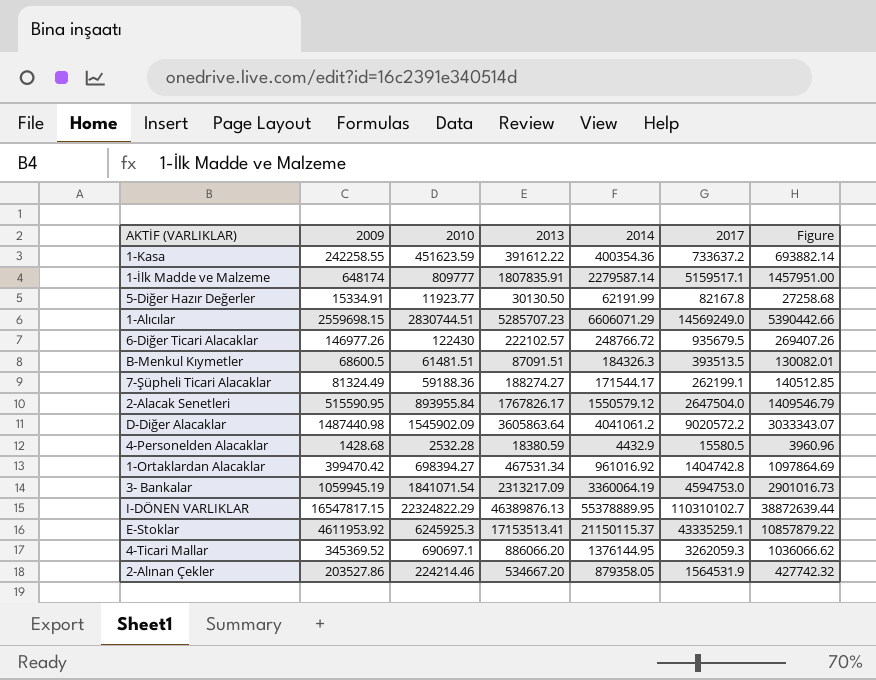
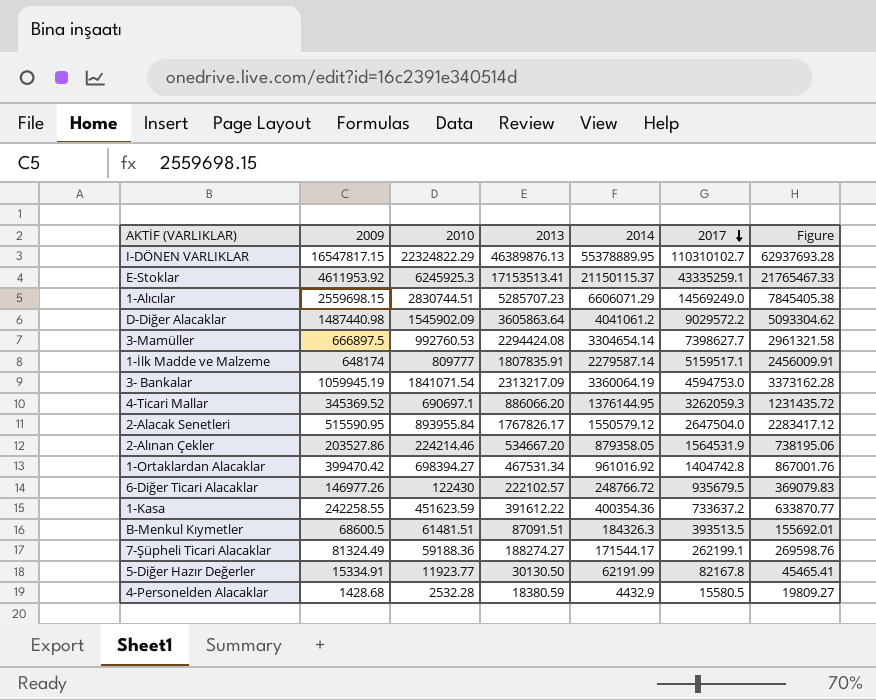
row order: none -> 2017 descending
column Figure | formula: [2009] + [2010] -> [2009] + [2013]
D-Diğer Alacaklar | 2017: 9020572.2 -> 9029572.2
row 3-Mamüller: none -> 666897.5 | 992760.53 | 2294424.08 | 3304654.14 | 7398627.7 | 2961321.58

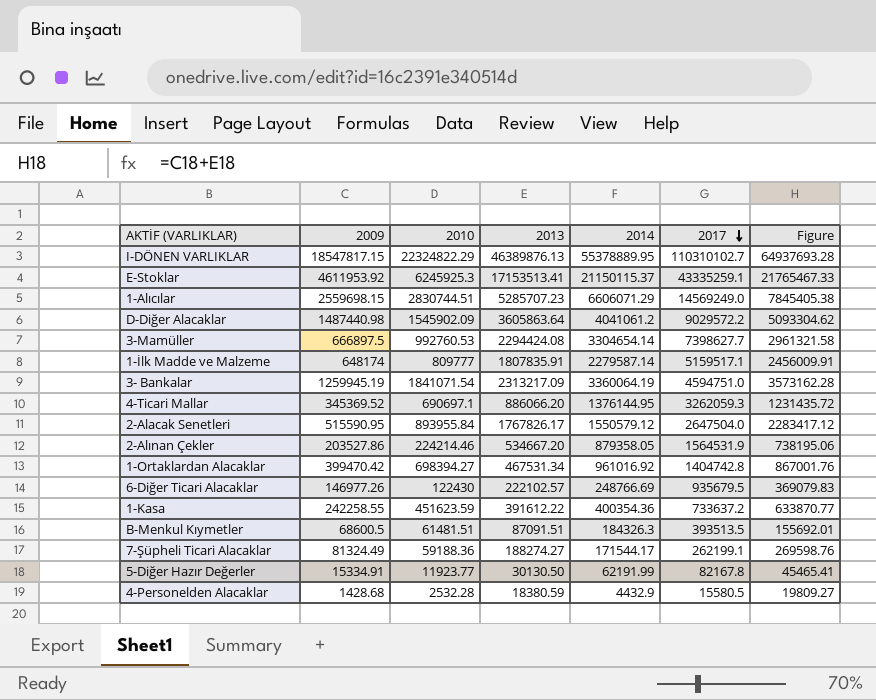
I-DÖNEN VARLIKLAR | 2009: 16547817.15 -> 18547817.15
I-DÖNEN VARLIKLAR | Figure: 62937693.28 -> 64937693.28
3- Bankalar | 2009: 1059945.19 -> 1259945.19
3- Bankalar | 2017: 4594753.0 -> 4594751.0
3- Bankalar | Figure: 3373162.28 -> 3573162.28
6-Diğer Ticari Alacaklar | 2014: 248766.72 -> 248766.69

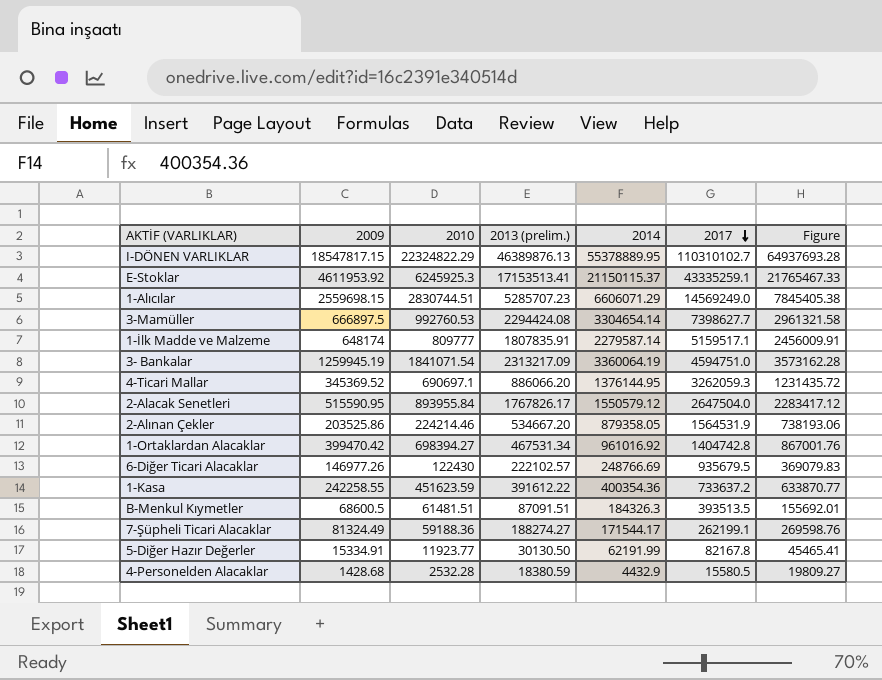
column name: 2013 -> 2013 (prelim.)
row D-Diğer Alacaklar: 1487440.98 | 1545902.09 | 3605863.64 | 4041061.2 | 9029572.2 | 5093304.62 -> none
2-Alınan Çekler | 2009: 203527.86 -> 203525.86
2-Alınan Çekler | Figure: 738195.06 -> 738193.06

